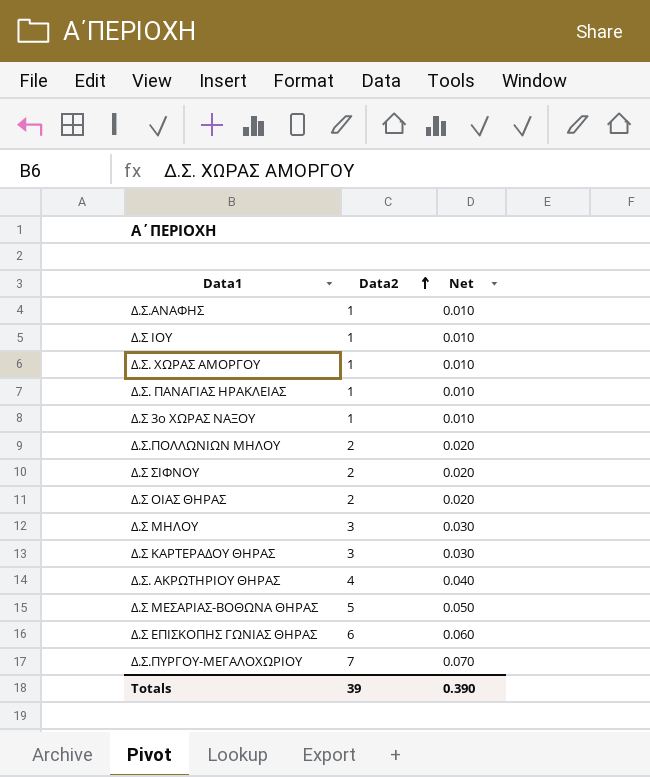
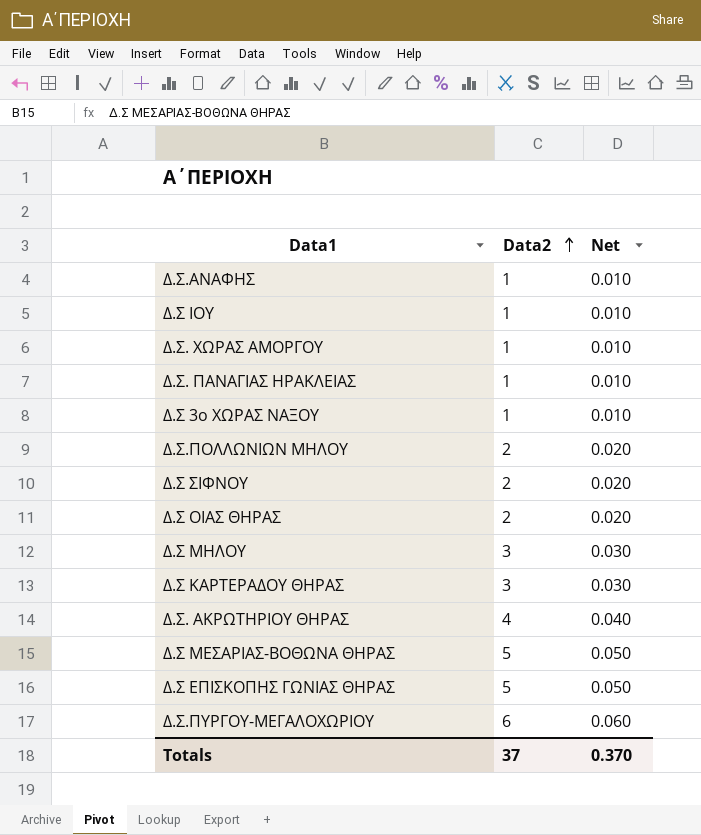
Δ.Σ ΕΠΙΣΚΟΠΗΣ ΓΩΝΙΑΣ ΘΗΡΑΣ | Data2: 6 -> 5
Δ.Σ ΕΠΙΣΚΟΠΗΣ ΓΩΝΙΑΣ ΘΗΡΑΣ | Net: 0.060 -> 0.050
Δ.Σ.ΠΥΡΓΟΥ-ΜΕΓΑΛΟΧΩΡΙΟΥ | Data2: 7 -> 6
Δ.Σ.ΠΥΡΓΟΥ-ΜΕΓΑΛΟΧΩΡΙΟΥ | Net: 0.070 -> 0.060
Totals | Data2: 39 -> 37
Totals | Net: 0.390 -> 0.370

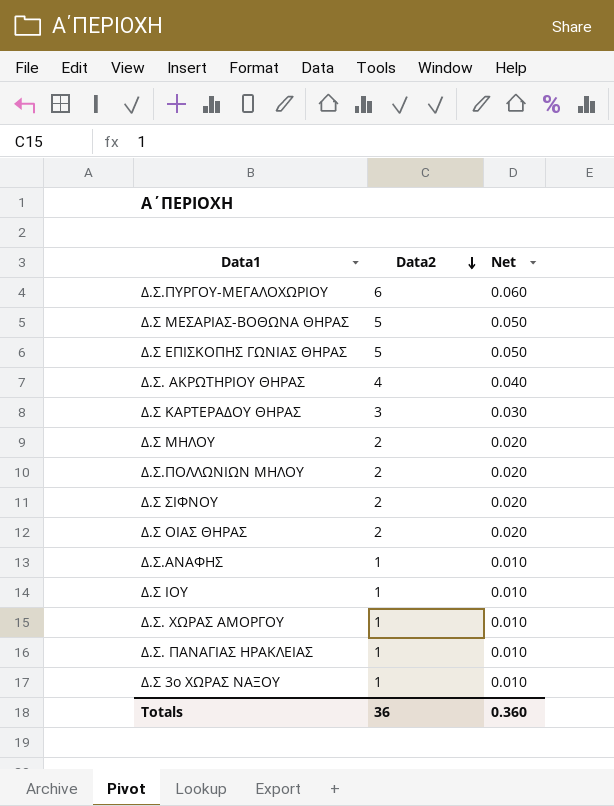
row order: Data2 ascending -> Data2 descending
Δ.Σ ΜΗΛΟΥ | Data2: 3 -> 2
Δ.Σ ΜΗΛΟΥ | Net: 0.030 -> 0.020
Totals | Data2: 37 -> 36
Totals | Net: 0.370 -> 0.360

